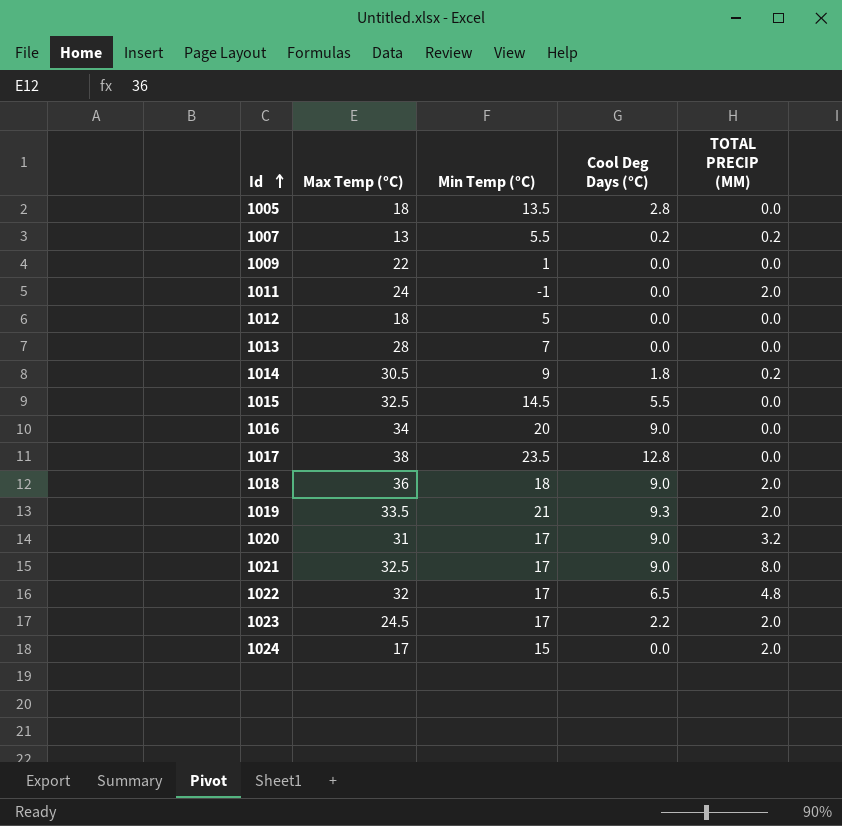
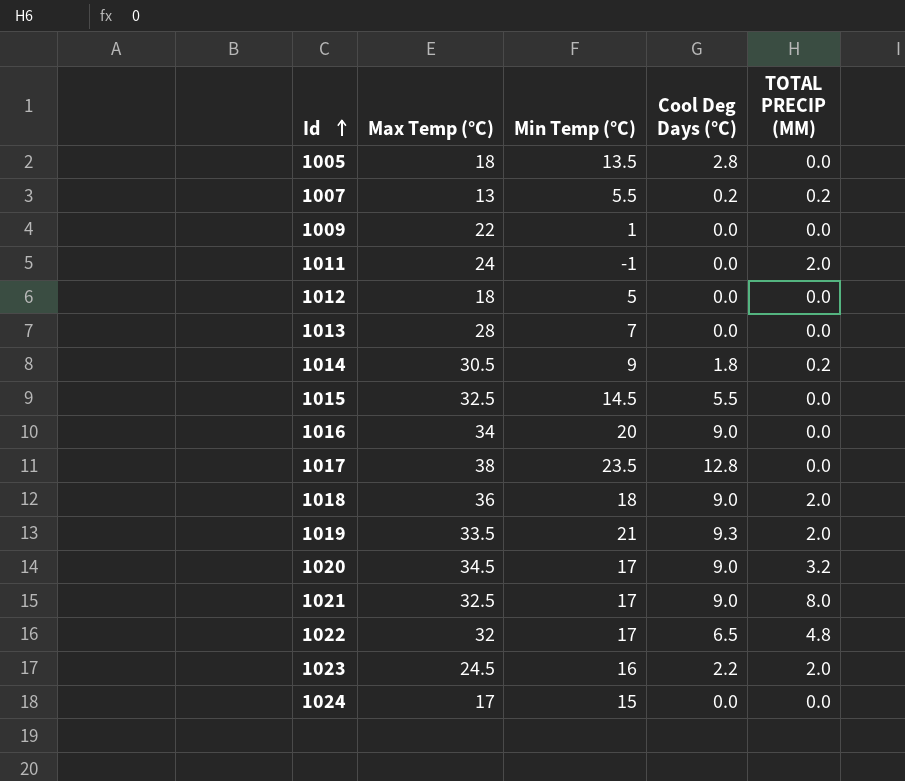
1020 | Max Temp (°C): 31 -> 34.5
1023 | Min Temp (°C): 17 -> 16
1024 | TOTAL PRECIP (MM): 2.0 -> 0.0

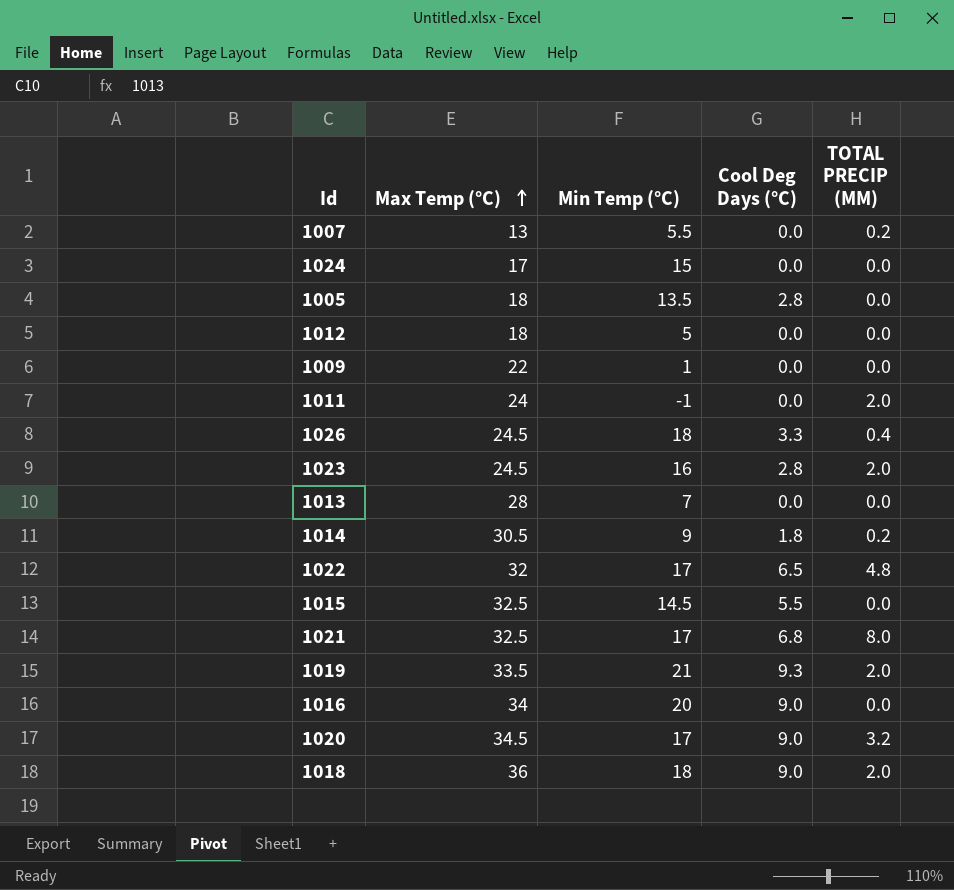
row order: Id ascending -> Max Temp (°C) ascending
row 1017: 38 | 23.5 | 12.8 | 0.0 -> none
1007 | Cool Deg Days (°C): 0.2 -> 0.0
row 1026: none -> 24.5 | 18 | 3.3 | 0.4
1023 | Cool Deg Days (°C): 2.2 -> 2.8
1021 | Cool Deg Days (°C): 9.0 -> 6.8

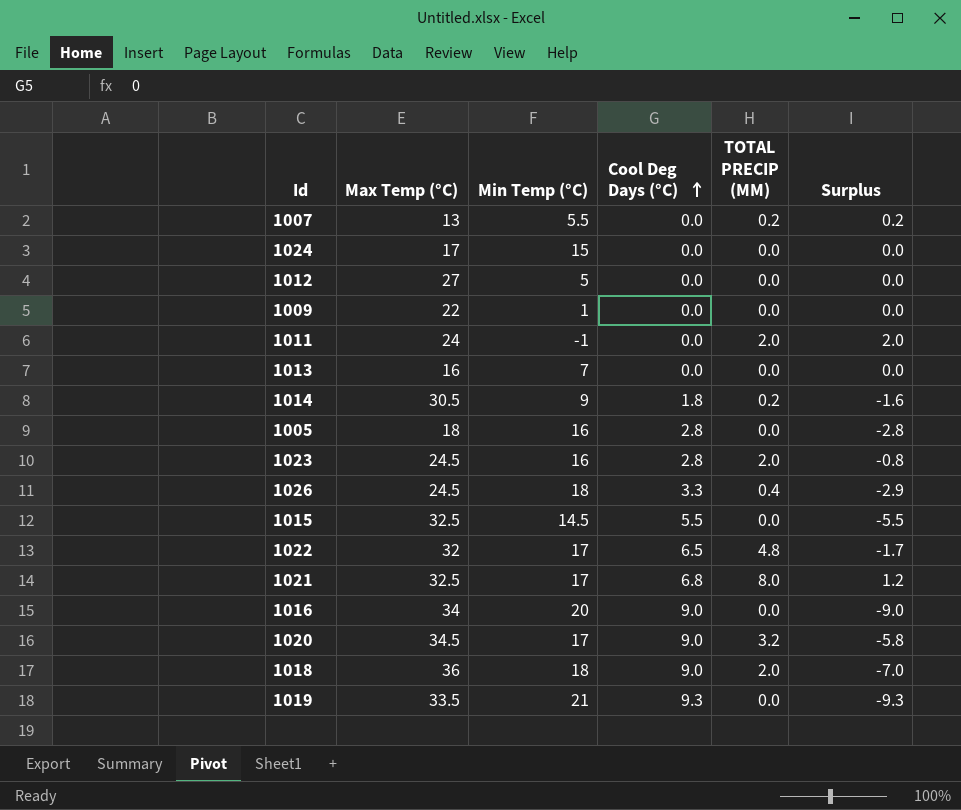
row order: Max Temp (°C) ascending -> Cool Deg Days (°C) ascending
column Surplus | formula: none -> [TOTAL PRECIP (MM)] - [Cool Deg Days (°C)]
1012 | Max Temp (°C): 18 -> 27
1013 | Max Temp (°C): 28 -> 16
1005 | Min Temp (°C): 13.5 -> 16
1019 | TOTAL PRECIP (MM): 2.0 -> 0.0

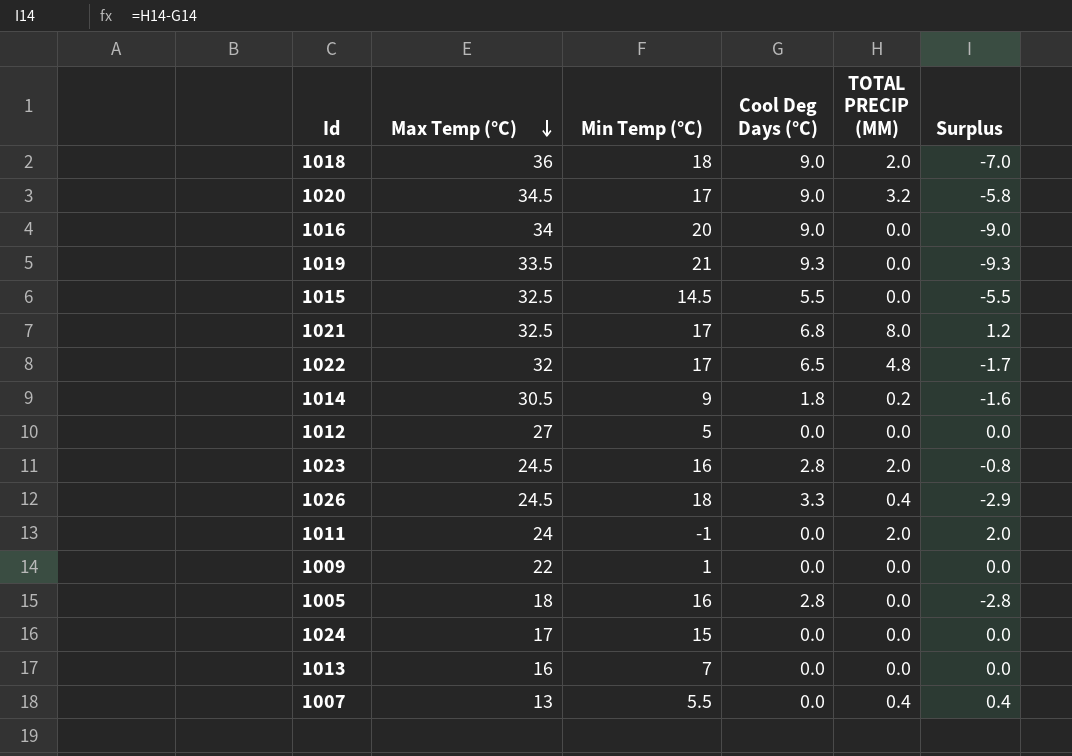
row order: Cool Deg Days (°C) ascending -> Max Temp (°C) descending
1007 | TOTAL PRECIP (MM): 0.2 -> 0.4
1007 | Surplus: 0.2 -> 0.4

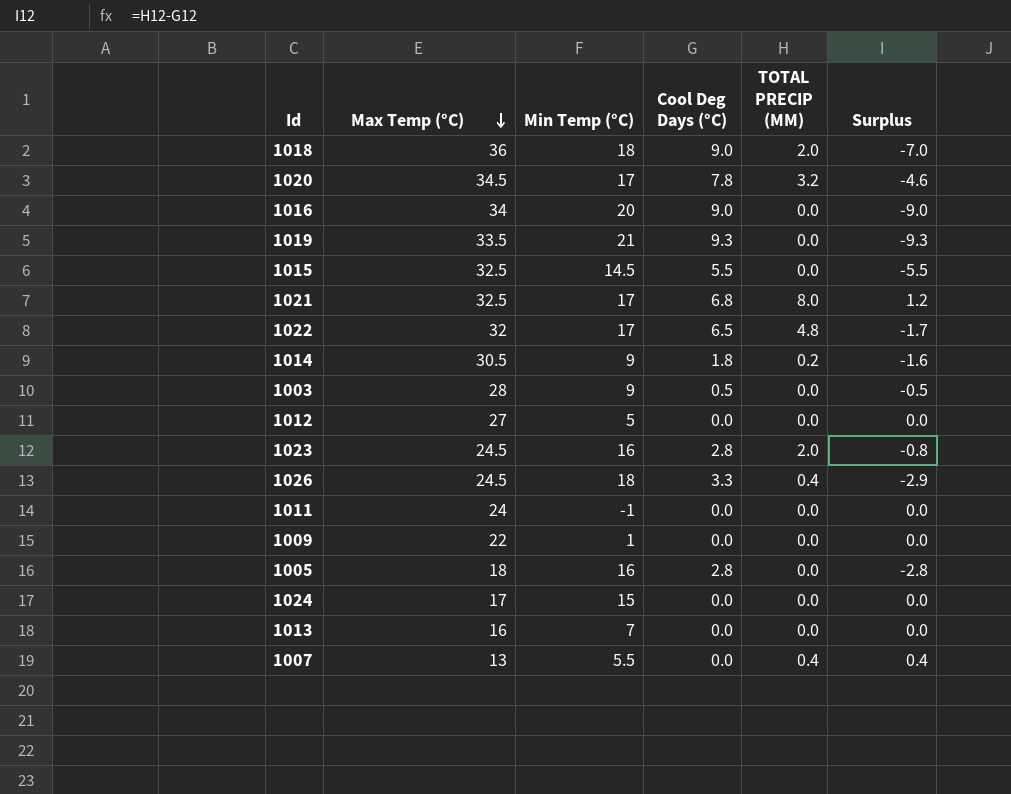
1020 | Cool Deg Days (°C): 9.0 -> 7.8
1020 | Surplus: -5.8 -> -4.6
row 1003: none -> 28 | 9 | 0.5 | 0.0 | -0.5
1011 | TOTAL PRECIP (MM): 2.0 -> 0.0
1011 | Surplus: 2.0 -> 0.0

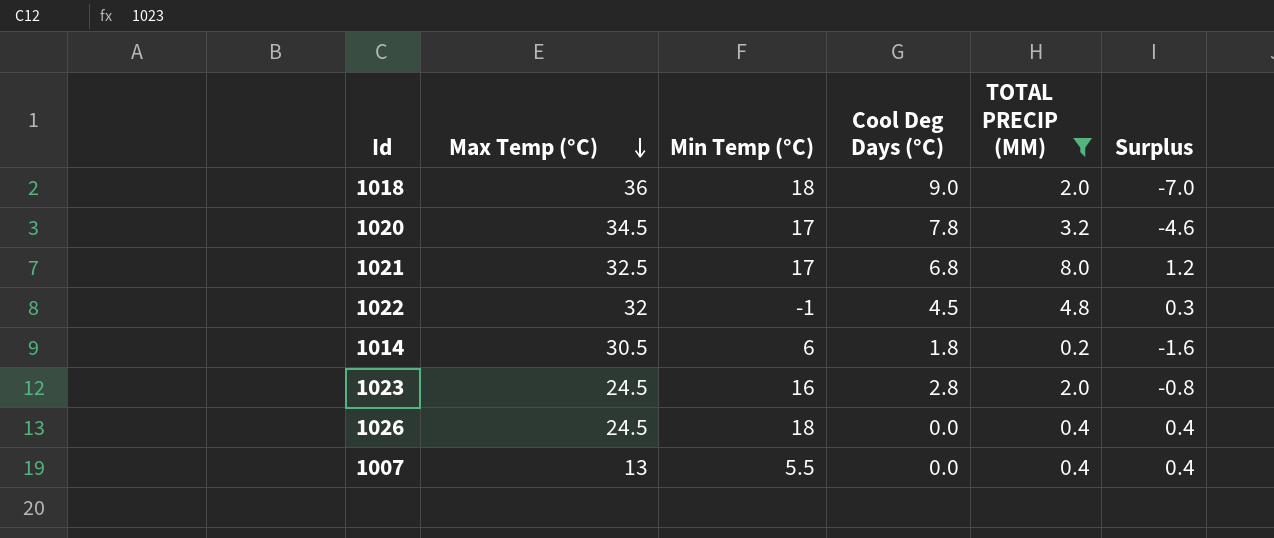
filter: none -> TOTAL PRECIP (MM) != 0.0
1022 | Min Temp (°C): 17 -> -1
1022 | Cool Deg Days (°C): 6.5 -> 4.5
1022 | Surplus: -1.7 -> 0.3
1014 | Min Temp (°C): 9 -> 6
1026 | Cool Deg Days (°C): 3.3 -> 0.0
1026 | Surplus: -2.9 -> 0.4

